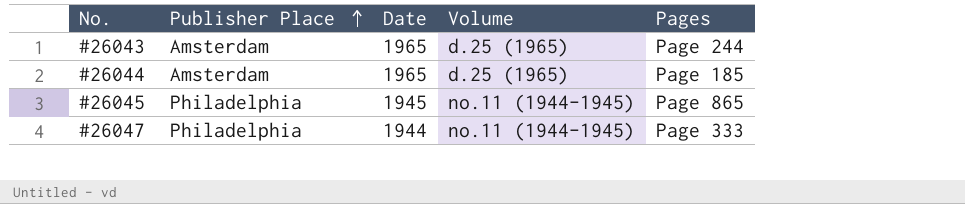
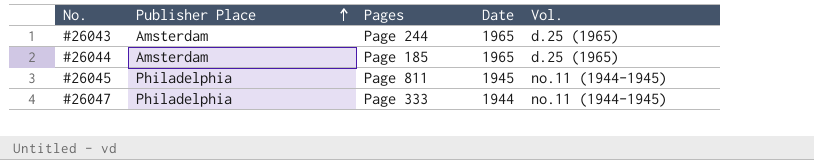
column Pages | position: 5 -> 3
column name: Volume -> Vol.
#26045 | Pages: Page 865 -> Page 811

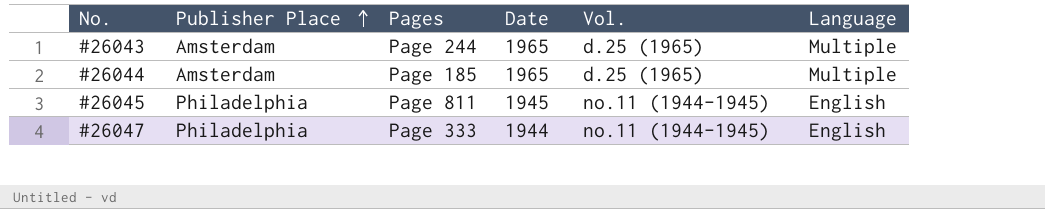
column Language | position: none -> 6

